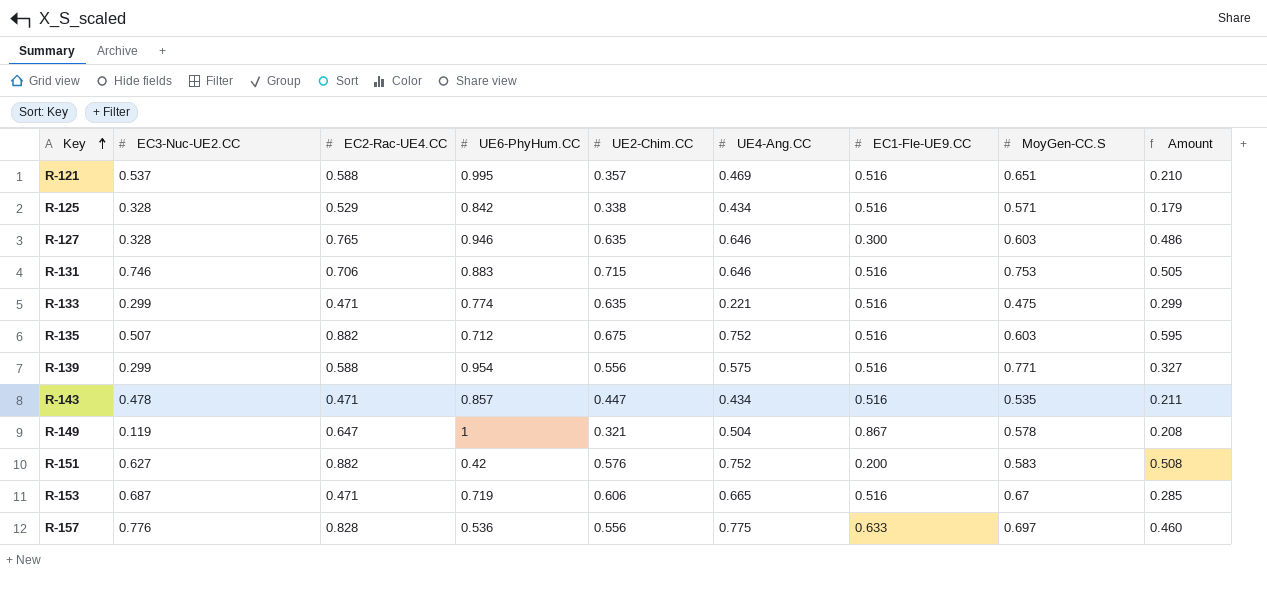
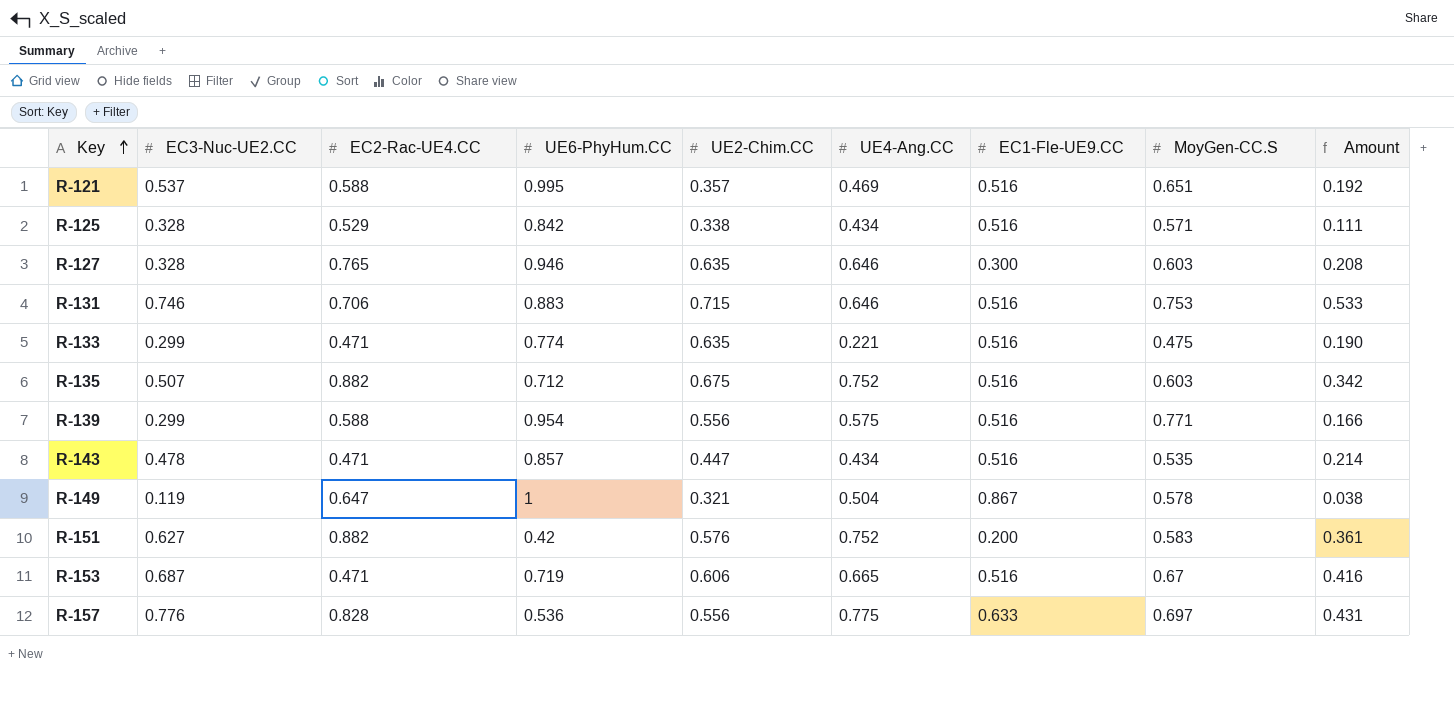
column Amount | formula: [EC2-Rac-UE4.CC] * [UE2-Chim.CC] -> [EC3-Nuc-UE2.CC] * [UE2-Chim.CC]

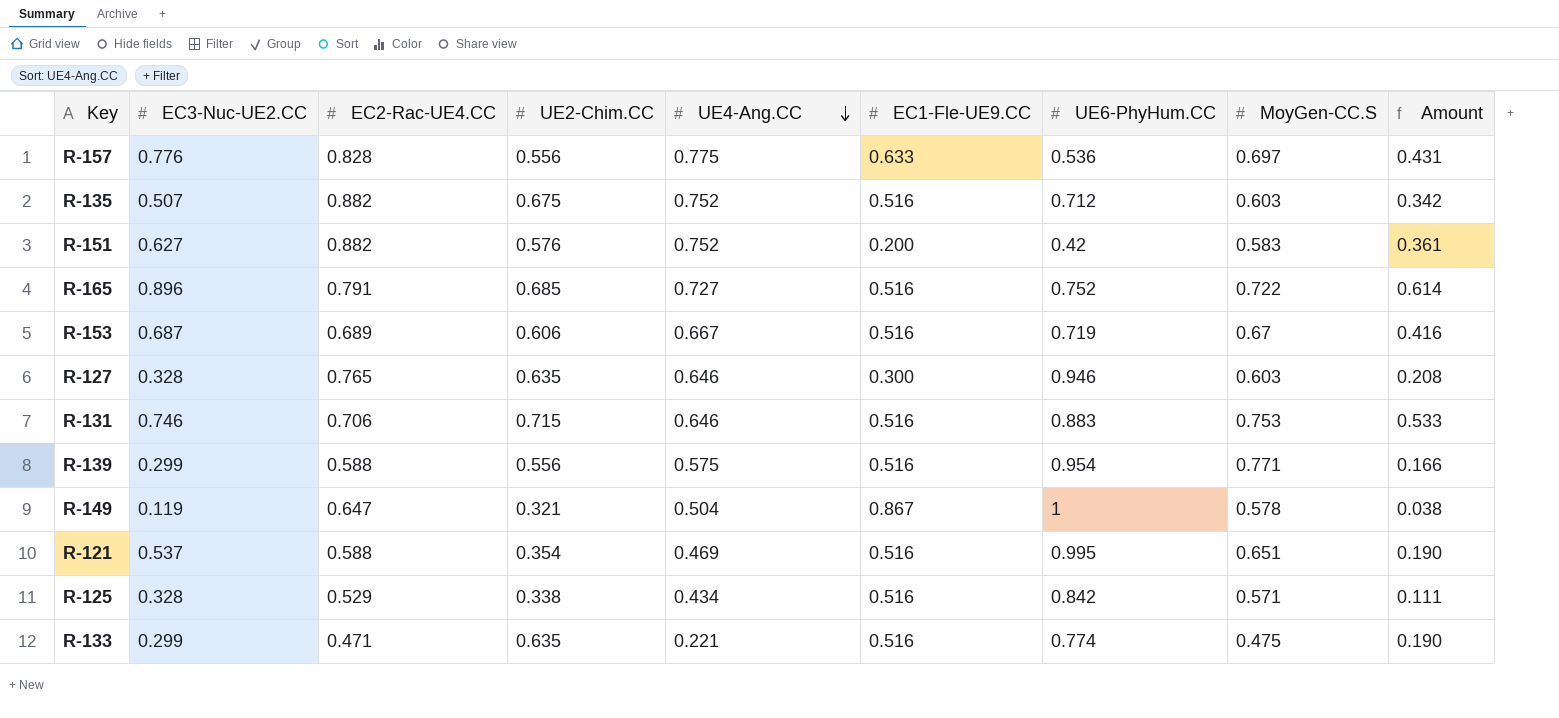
row order: Key ascending -> UE4-Ang.CC descending
column UE6-PhyHum.CC | position: 4 -> 7
row R-143: 0.478 | 0.471 | 0.857 | 0.447 | 0.434 | 0.516 | 0.535 | 0.214 -> none
row R-165: none -> 0.896 | 0.791 | 0.685 | 0.727 | 0.516 | 0.752 | 0.722 | 0.614
R-153 | EC2-Rac-UE4.CC: 0.471 -> 0.689
R-153 | UE4-Ang.CC: 0.665 -> 0.667
R-121 | UE2-Chim.CC: 0.357 -> 0.354
R-121 | Amount: 0.192 -> 0.190

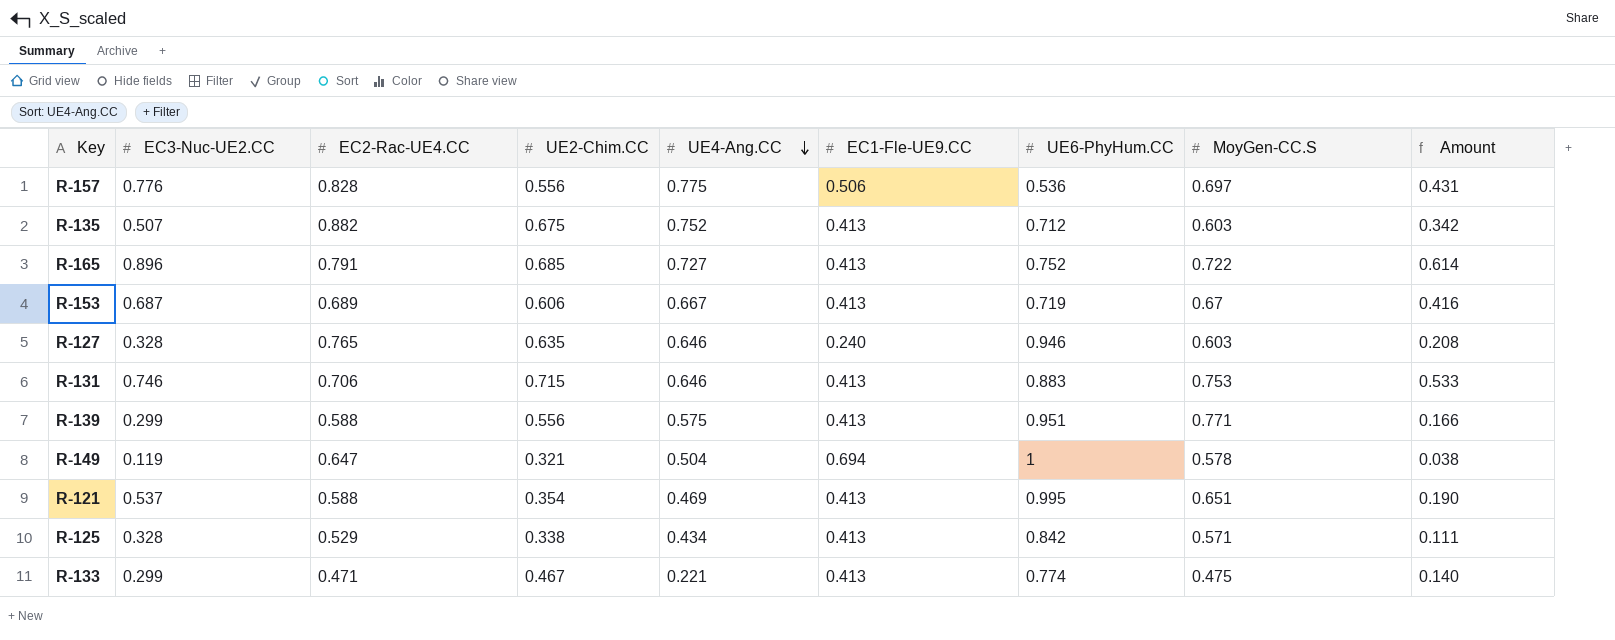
row R-151: 0.627 | 0.882 | 0.576 | 0.752 | 0.200 | 0.42 | 0.583 | 0.361 -> none
R-157 | EC1-Fle-UE9.CC: 0.633 -> 0.506
R-135 | EC1-Fle-UE9.CC: 0.516 -> 0.413
R-165 | EC1-Fle-UE9.CC: 0.516 -> 0.413
R-153 | EC1-Fle-UE9.CC: 0.516 -> 0.413
R-127 | EC1-Fle-UE9.CC: 0.300 -> 0.240
R-131 | EC1-Fle-UE9.CC: 0.516 -> 0.413
R-139 | EC1-Fle-UE9.CC: 0.516 -> 0.413
R-139 | UE6-PhyHum.CC: 0.954 -> 0.951
R-149 | EC1-Fle-UE9.CC: 0.867 -> 0.694
R-121 | EC1-Fle-UE9.CC: 0.516 -> 0.413
R-125 | EC1-Fle-UE9.CC: 0.516 -> 0.413
R-133 | UE2-Chim.CC: 0.635 -> 0.467
R-133 | EC1-Fle-UE9.CC: 0.516 -> 0.413
R-133 | Amount: 0.190 -> 0.140

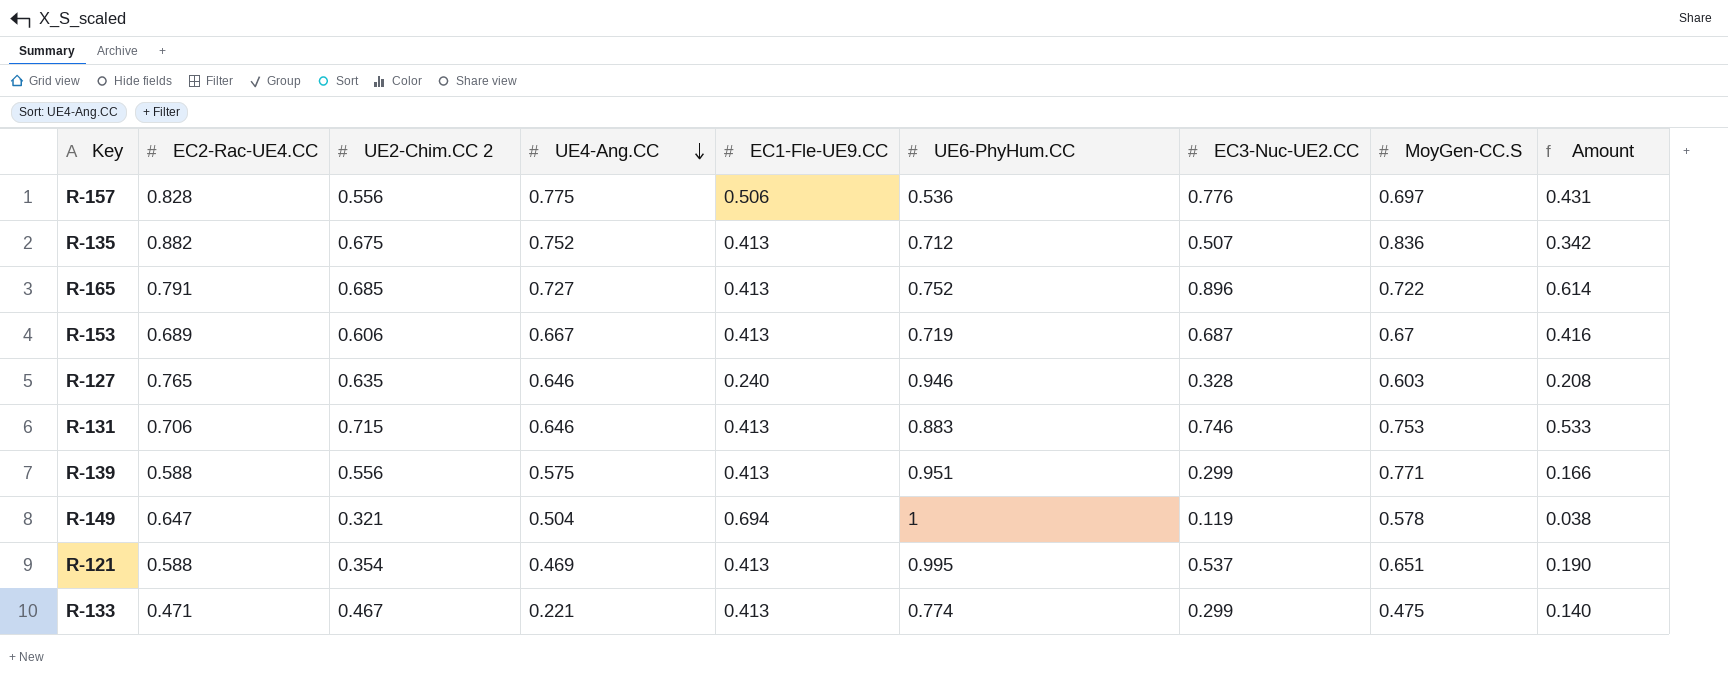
column name: UE2-Chim.CC -> UE2-Chim.CC 2
column EC3-Nuc-UE2.CC | position: 2 -> 7
row R-125: 0.328 | 0.529 | 0.338 | 0.434 | 0.413 | 0.842 | 0.571 | 0.111 -> none
R-135 | MoyGen-CC.S: 0.603 -> 0.836

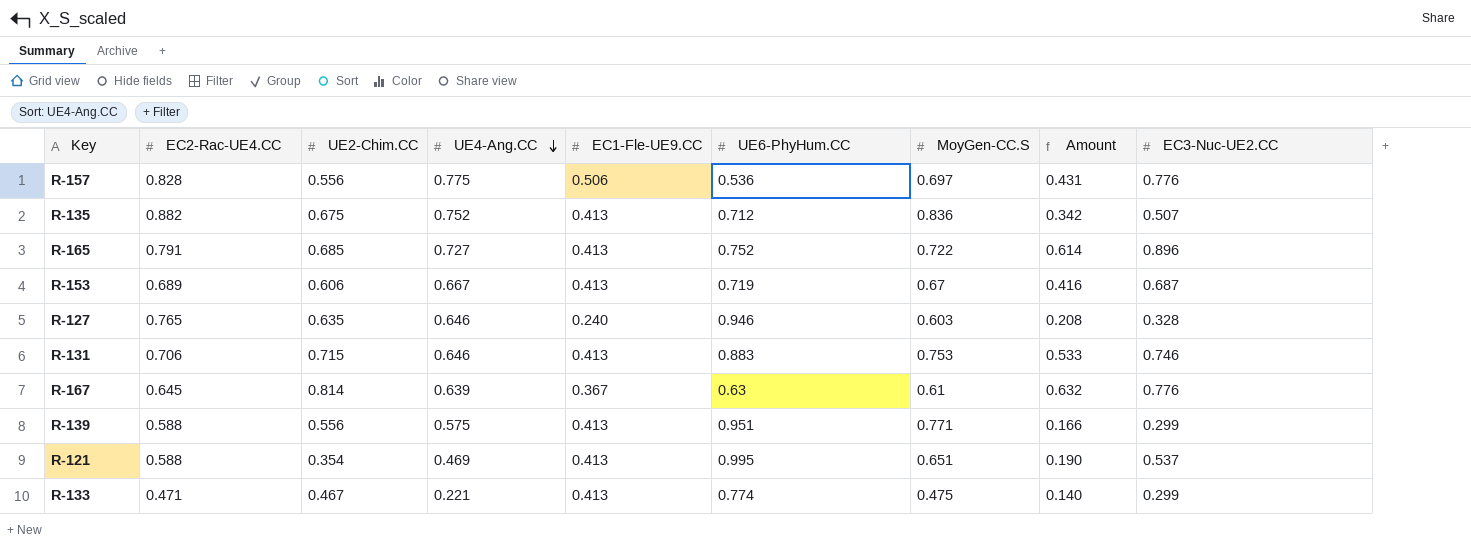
column name: UE2-Chim.CC 2 -> UE2-Chim.CC
column EC3-Nuc-UE2.CC | position: 7 -> 9
row R-149: 0.647 | 0.321 | 0.504 | 0.694 | 1 | 0.119 | 0.578 | 0.038 -> none
row R-167: none -> 0.645 | 0.814 | 0.639 | 0.367 | 0.63 | 0.61 | 0.632 | 0.776

